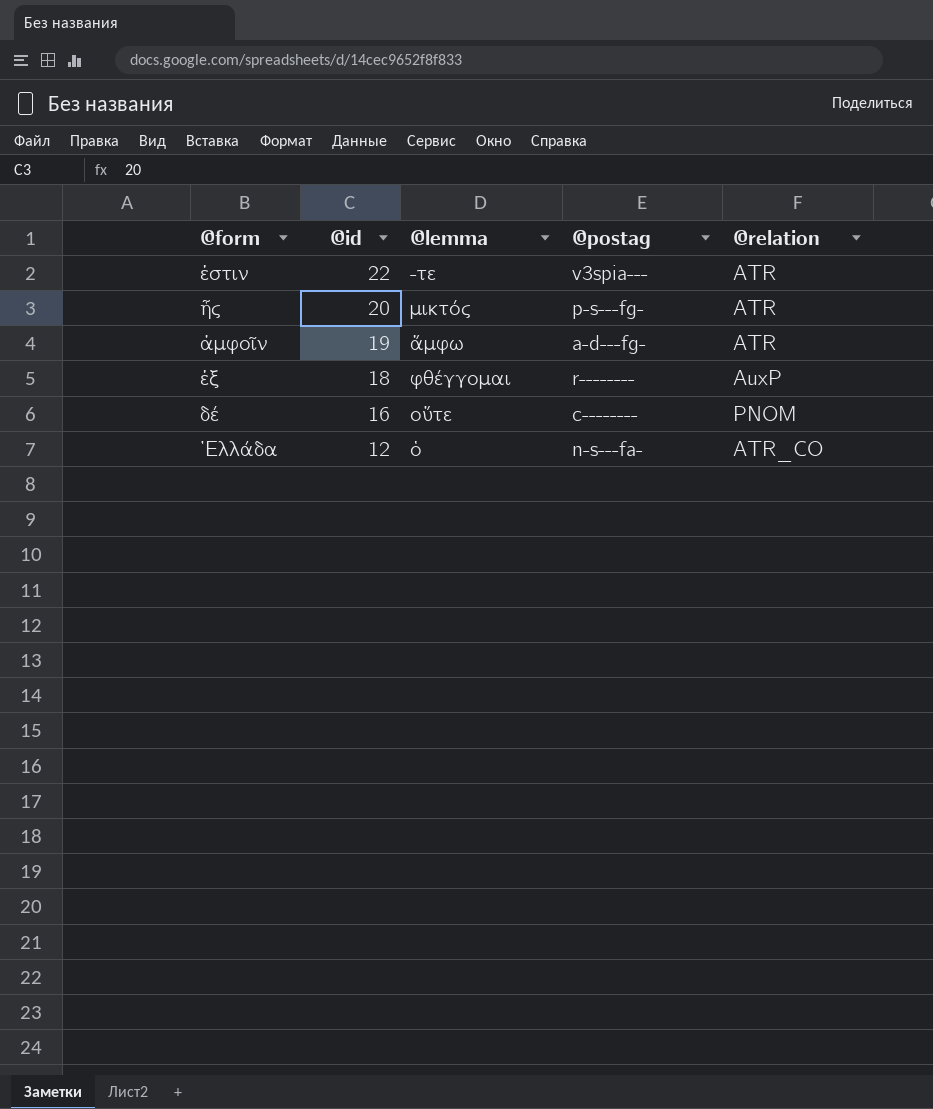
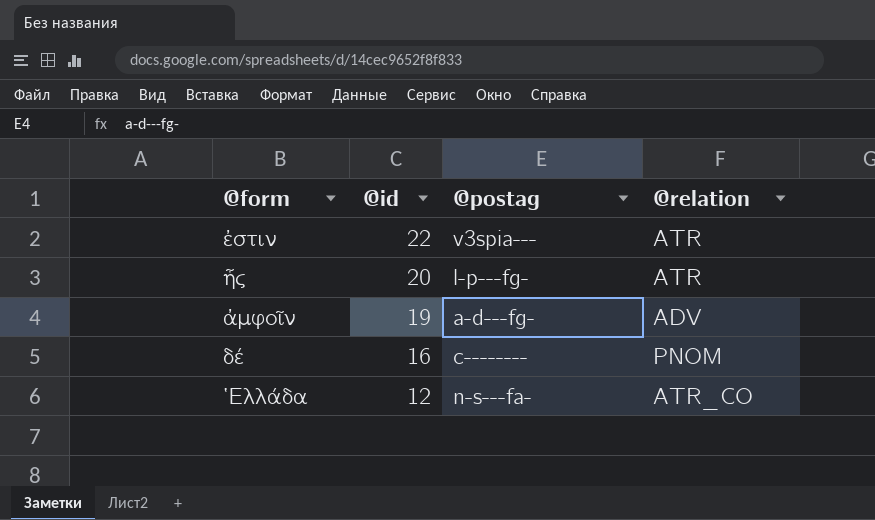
column @lemma | position: 3 -> none
row ἐξ: 18 | φθέγγομαι | r-------- | AuxP -> none
ἧς | @postag: p-s---fg- -> l-p---fg-
ἀμφοῖν | @relation: ATR -> ADV

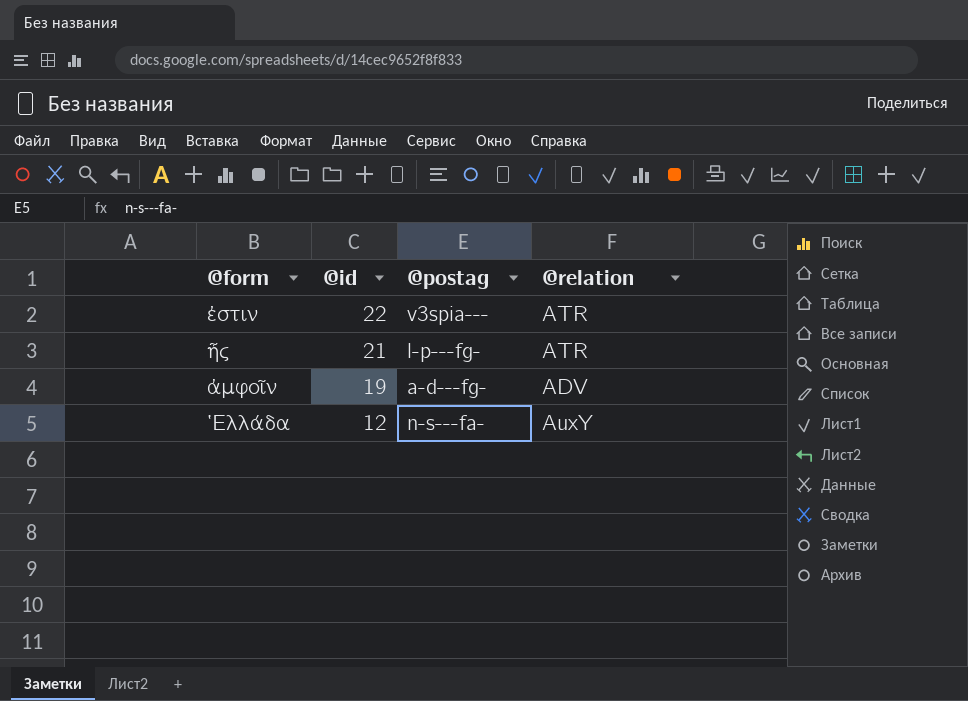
row δέ: 16 | c-------- | PNOM -> none
ἧς | @id: 20 -> 21
Ἑλλάδα | @relation: ATR_CO -> AuxY

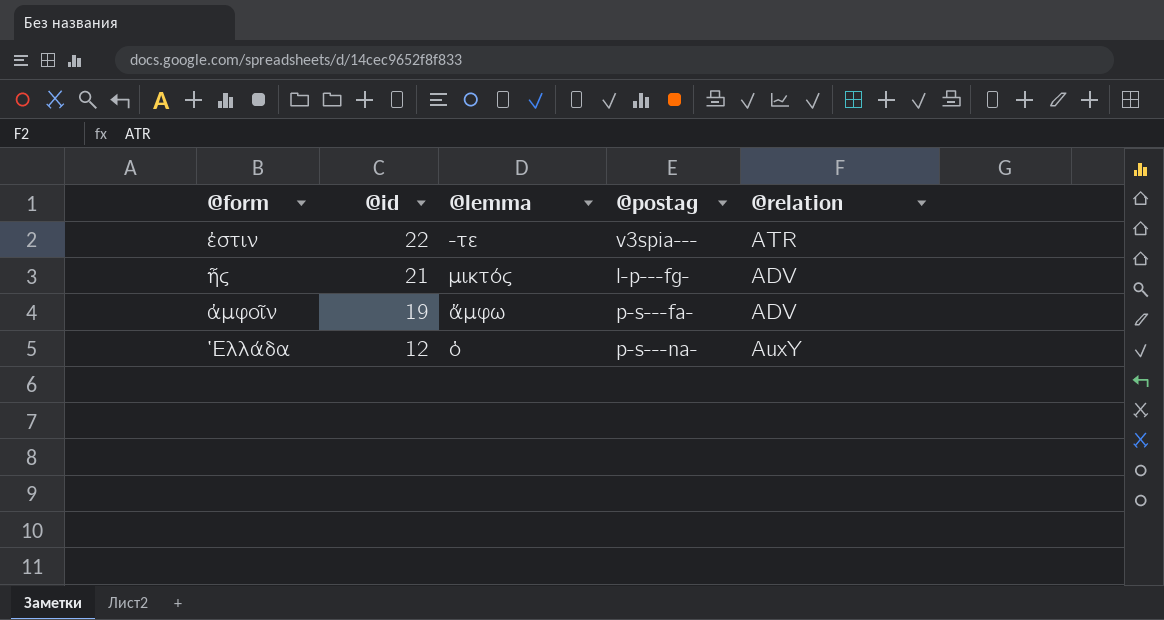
column @lemma | position: none -> 3
ἧς | @relation: ATR -> ADV
ἀμφοῖν | @postag: a-d---fg- -> p-s---fa-
Ἑλλάδα | @postag: n-s---fa- -> p-s---na-

